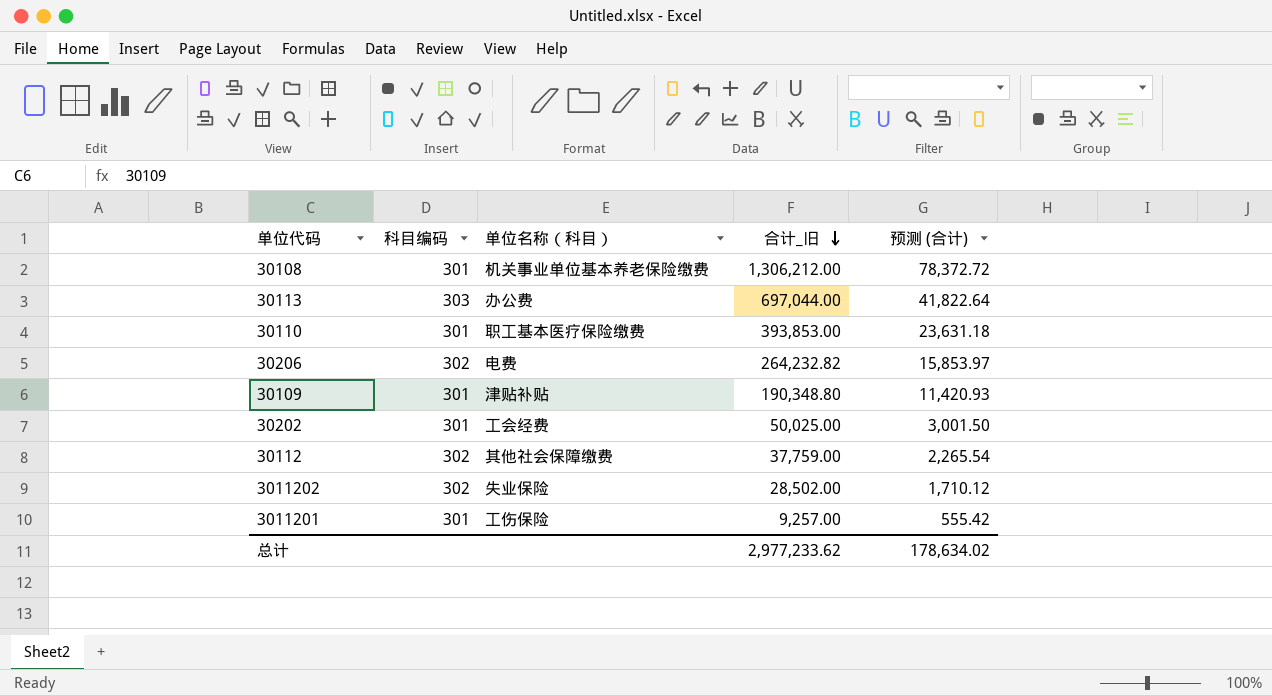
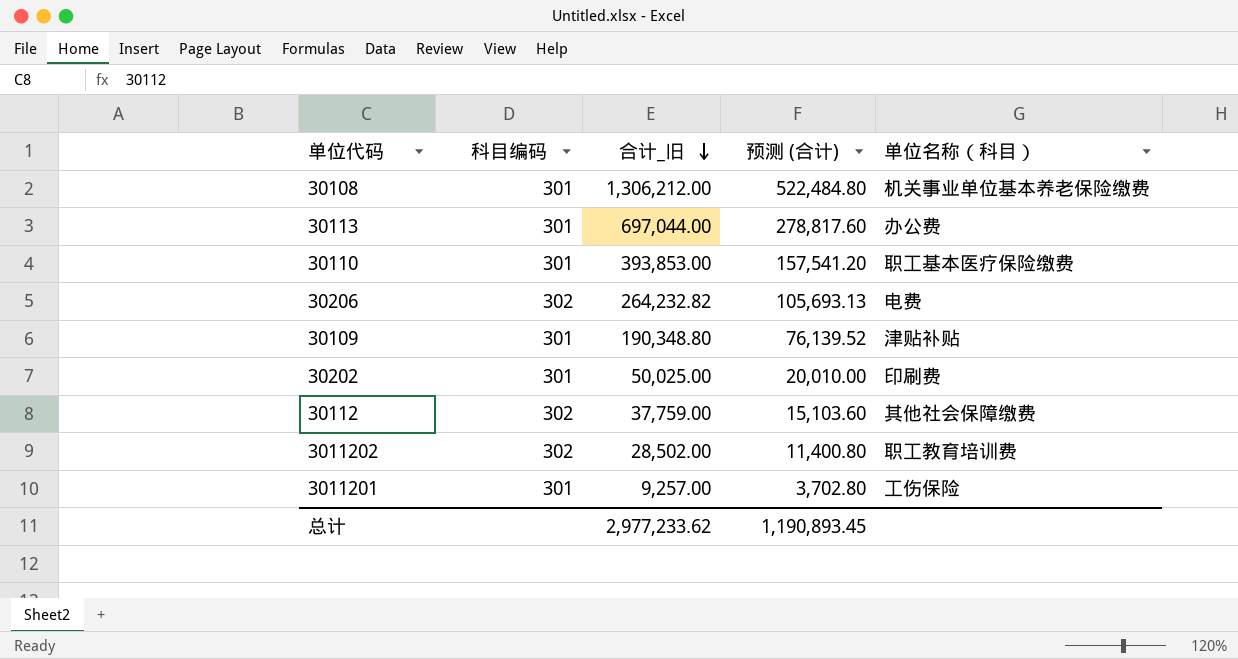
column 预测 (合计) | formula: [合计_旧] * 0.06 -> [合计_旧] * 0.4
column 单位名称（科目） | position: 3 -> 5
30113 | 科目编码: 303 -> 301
30202 | 单位名称（科目）: 工会经费 -> 印刷费
3011202 | 单位名称（科目）: 失业保险 -> 职工教育培训费
总计 | 预测 (合计): 178,634.02 -> 1,190,893.45

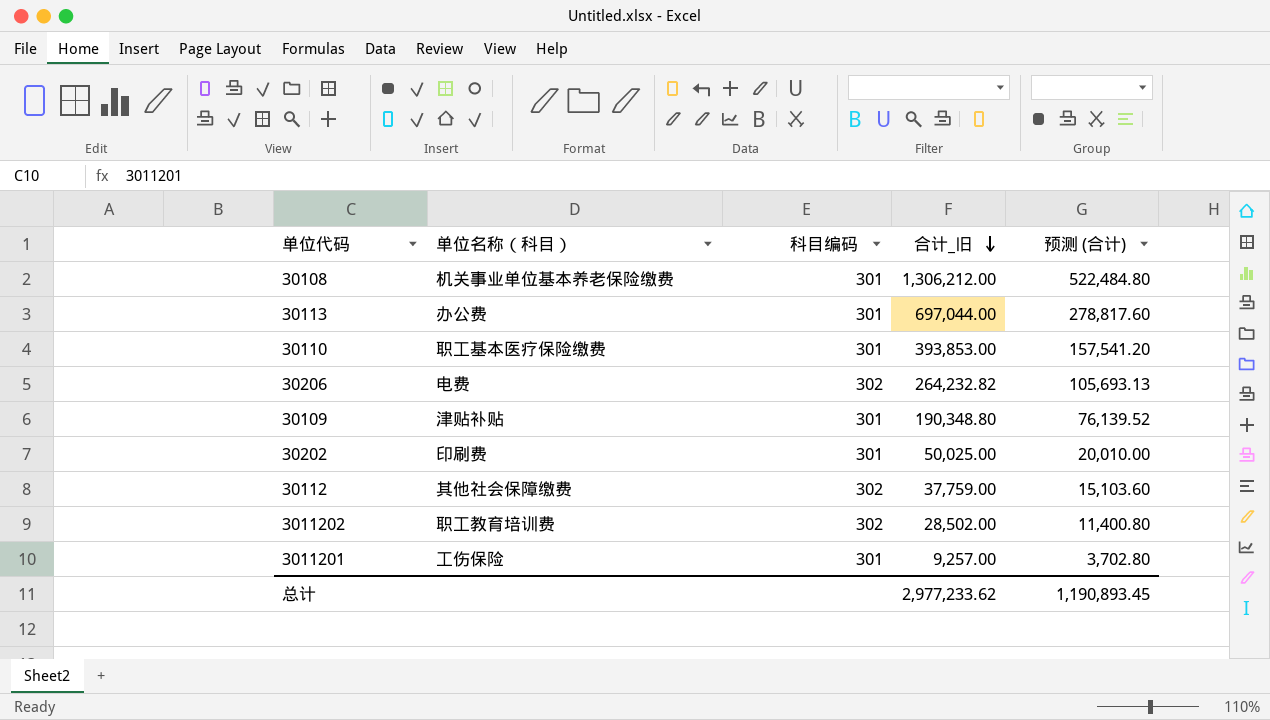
column 单位名称（科目） | position: 5 -> 2

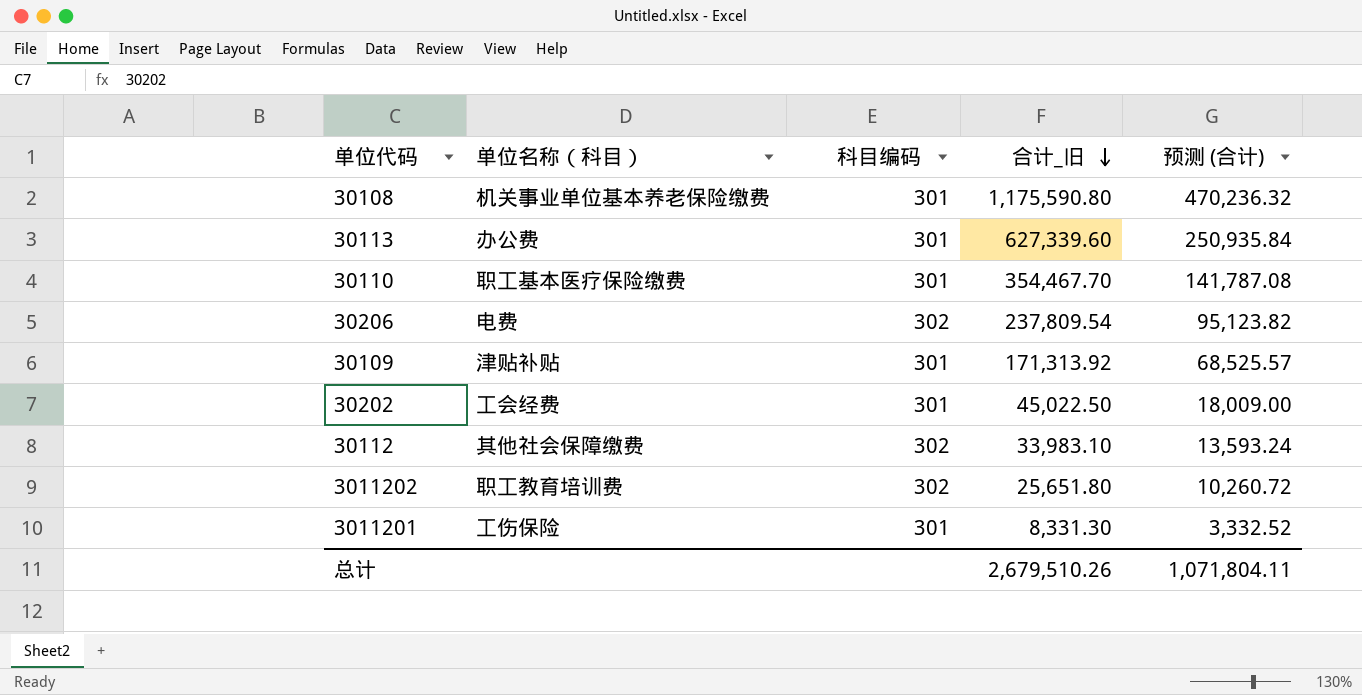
30108 | 合计_旧: 1,306,212.00 -> 1,175,590.80
30108 | 预测 (合计): 522,484.80 -> 470,236.32
30113 | 合计_旧: 697,044.00 -> 627,339.60
30113 | 预测 (合计): 278,817.60 -> 250,935.84
30110 | 合计_旧: 393,853.00 -> 354,467.70
30110 | 预测 (合计): 157,541.20 -> 141,787.08
30206 | 合计_旧: 264,232.82 -> 237,809.54
30206 | 预测 (合计): 105,693.13 -> 95,123.82
30109 | 合计_旧: 190,348.80 -> 171,313.92
30109 | 预测 (合计): 76,139.52 -> 68,525.57
30202 | 单位名称（科目）: 印刷费 -> 工会经费
30202 | 合计_旧: 50,025.00 -> 45,022.50
30202 | 预测 (合计): 20,010.00 -> 18,009.00
30112 | 合计_旧: 37,759.00 -> 33,983.10
30112 | 预测 (合计): 15,103.60 -> 13,593.24
3011202 | 合计_旧: 28,502.00 -> 25,651.80
3011202 | 预测 (合计): 11,400.80 -> 10,260.72
3011201 | 合计_旧: 9,257.00 -> 8,331.30
3011201 | 预测 (合计): 3,702.80 -> 3,332.52
总计 | 合计_旧: 2,977,233.62 -> 2,679,510.26
总计 | 预测 (合计): 1,190,893.45 -> 1,071,804.11

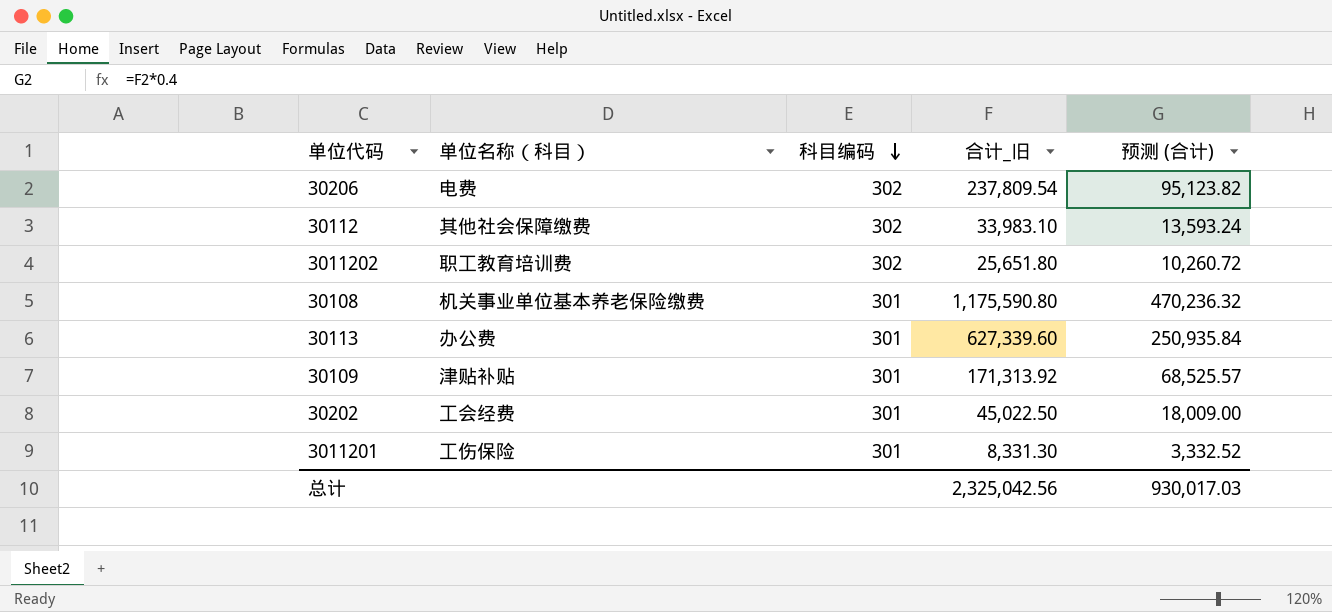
row order: 合计_旧 descending -> 科目编码 descending
row 30110: 职工基本医疗保险缴费 | 301 | 354,467.70 | 141,787.08 -> none
总计 | 合计_旧: 2,679,510.26 -> 2,325,042.56
总计 | 预测 (合计): 1,071,804.11 -> 930,017.03

